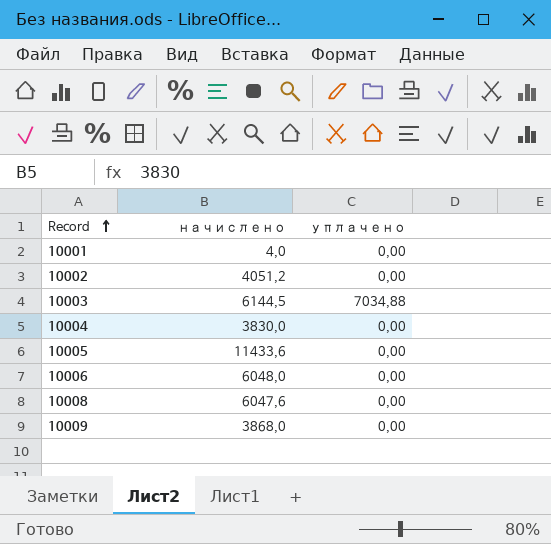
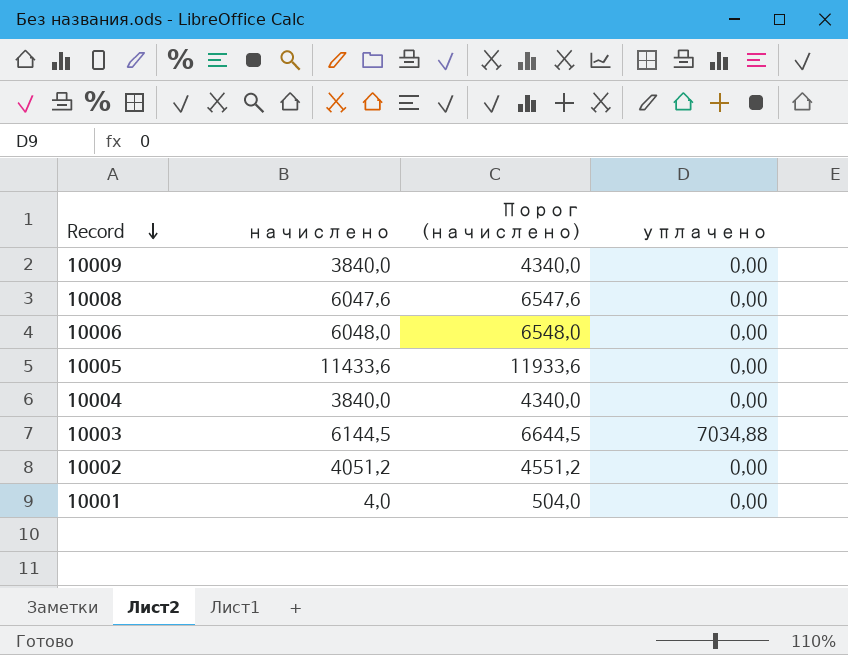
row order: Record ascending -> Record descending
column Порог (начислено) | formula: none -> [начислено] + 500
10009 | начислено: 3868,0 -> 3840,0
10004 | начислено: 3830,0 -> 3840,0

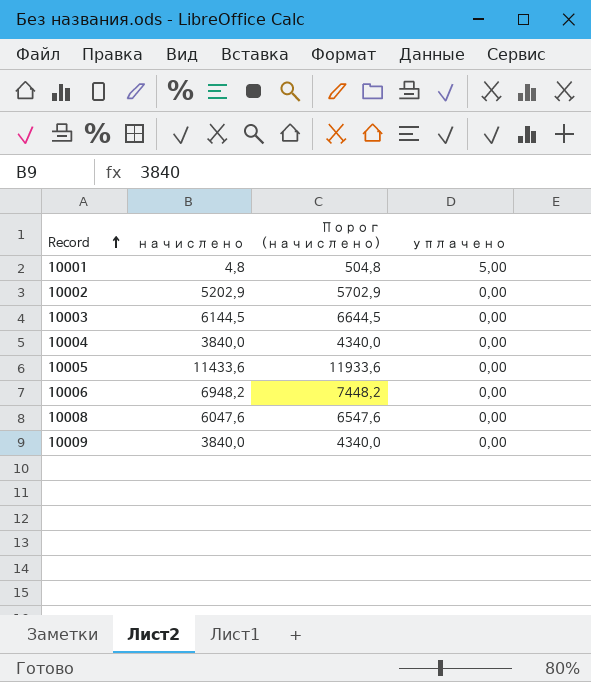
row order: Record descending -> Record ascending
10001 | начислено: 4,0 -> 4,8
10001 | Порог (начислено): 504,0 -> 504,8
10001 | уплачено: 0,00 -> 5,00
10002 | начислено: 4051,2 -> 5202,9
10002 | Порог (начислено): 4551,2 -> 5702,9
10003 | уплачено: 7034,88 -> 0,00
10006 | начислено: 6048,0 -> 6948,2
10006 | Порог (начислено): 6548,0 -> 7448,2

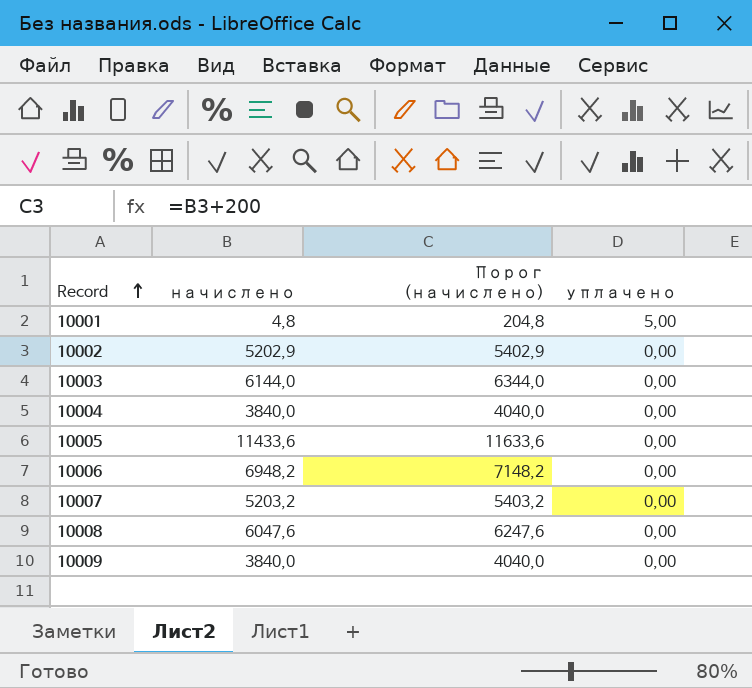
column Порог (начислено) | formula: [начислено] + 500 -> [начислено] + 200
10003 | начислено: 6144,5 -> 6144,0
row 10007: none -> 5203,2 | 5403,2 | 0,00

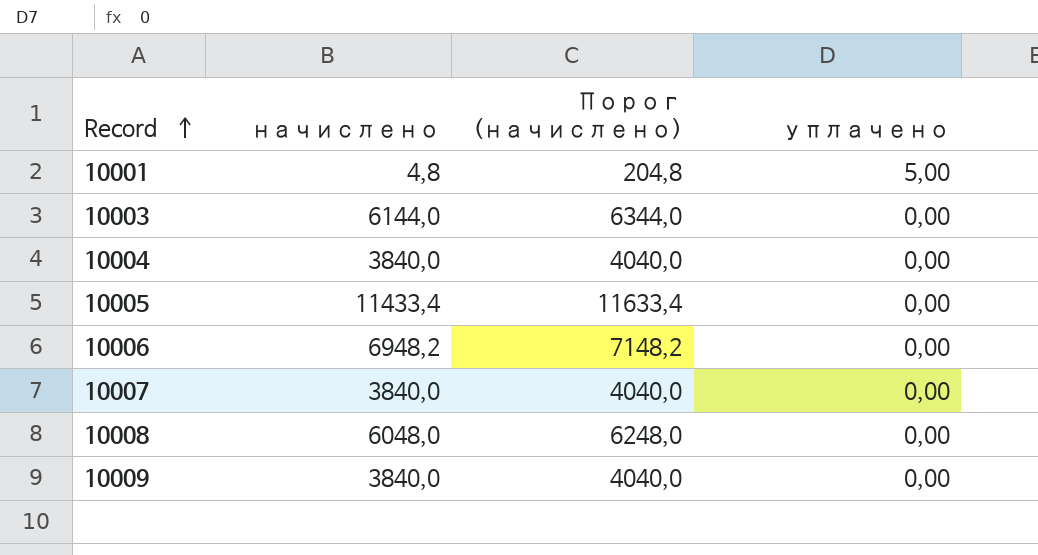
row 10002: 5202,9 | 5402,9 | 0,00 -> none
10005 | начислено: 11433,6 -> 11433,4
10005 | Порог (начислено): 11633,6 -> 11633,4
10007 | начислено: 5203,2 -> 3840,0
10007 | Порог (начислено): 5403,2 -> 4040,0
10008 | начислено: 6047,6 -> 6048,0
10008 | Порог (начислено): 6247,6 -> 6248,0

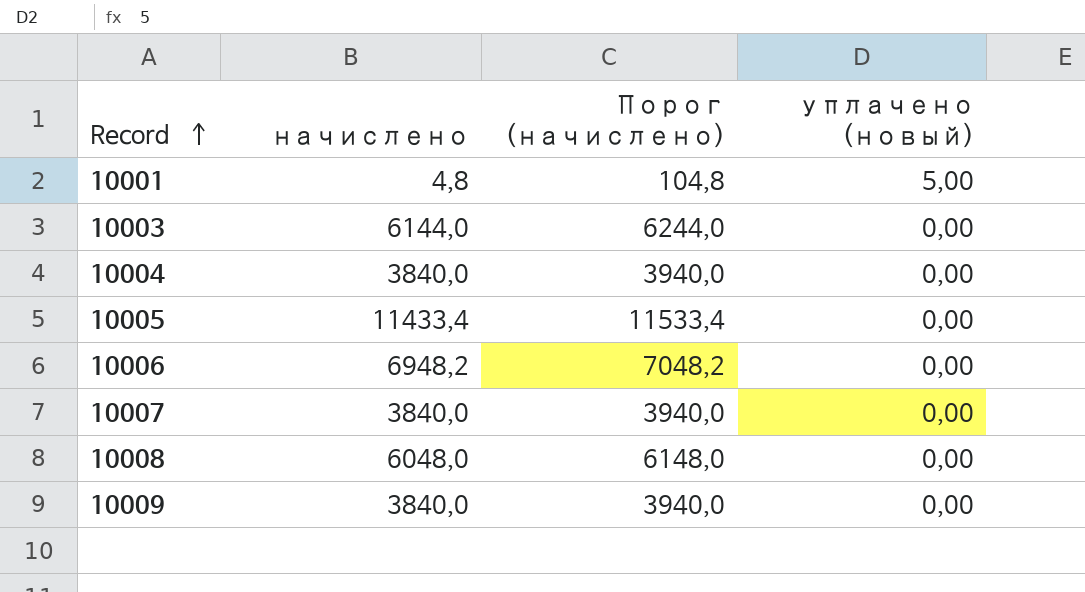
column Порог (начислено) | formula: [начислено] + 200 -> [начислено] + 100
column name: уплачено -> уплачено (новый)

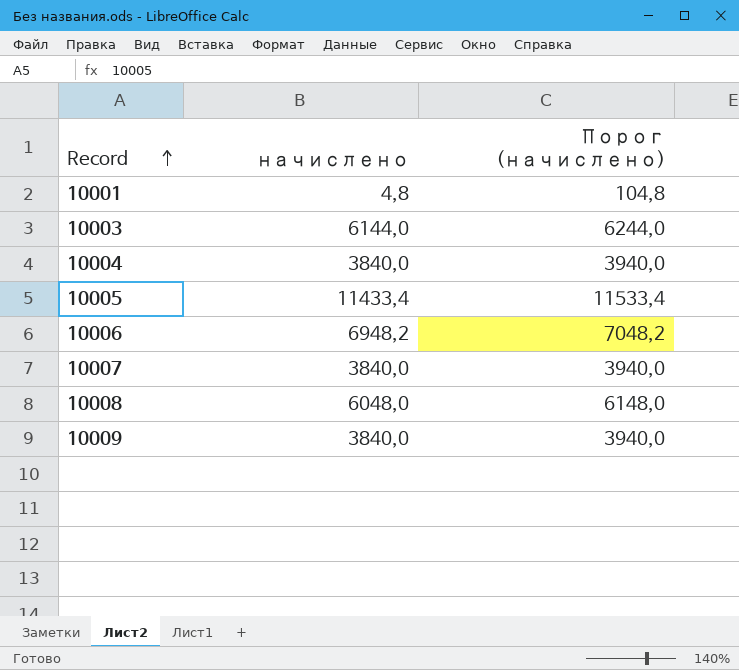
column уплачено (новый) | position: 4 -> none

